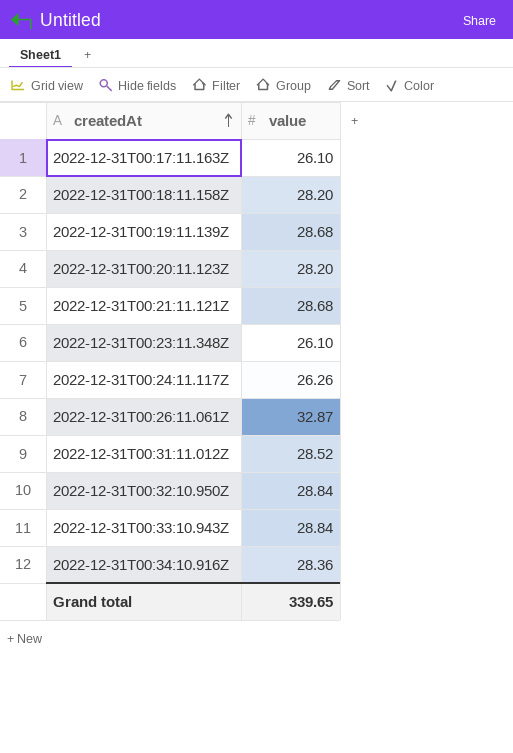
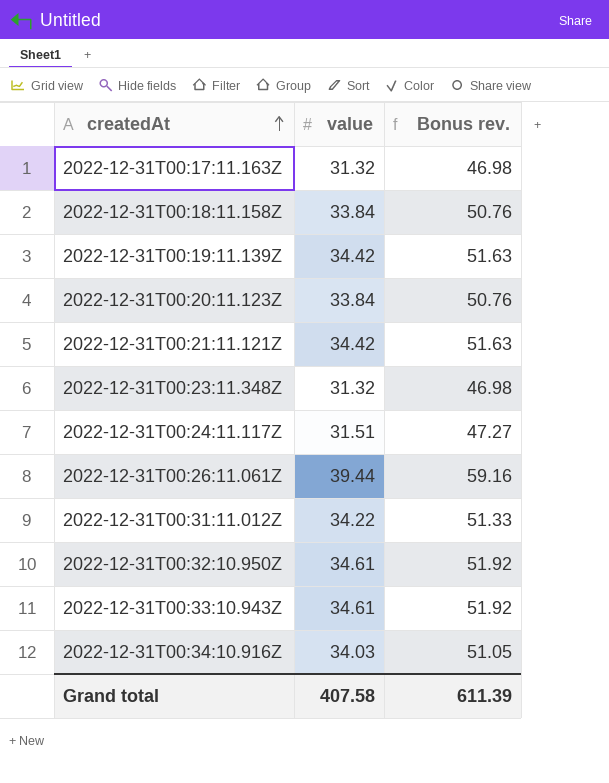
column Bonus rev. | formula: none -> [value] * 1.5
2022-12-31T00:17:11.163Z | value: 26.10 -> 31.32
2022-12-31T00:18:11.158Z | value: 28.20 -> 33.84
2022-12-31T00:19:11.139Z | value: 28.68 -> 34.42
2022-12-31T00:20:11.123Z | value: 28.20 -> 33.84
2022-12-31T00:21:11.121Z | value: 28.68 -> 34.42
2022-12-31T00:23:11.348Z | value: 26.10 -> 31.32
2022-12-31T00:24:11.117Z | value: 26.26 -> 31.51
2022-12-31T00:26:11.061Z | value: 32.87 -> 39.44
2022-12-31T00:31:11.012Z | value: 28.52 -> 34.22
2022-12-31T00:32:10.950Z | value: 28.84 -> 34.61
2022-12-31T00:33:10.943Z | value: 28.84 -> 34.61
2022-12-31T00:34:10.916Z | value: 28.36 -> 34.03
Grand total | value: 339.65 -> 407.58

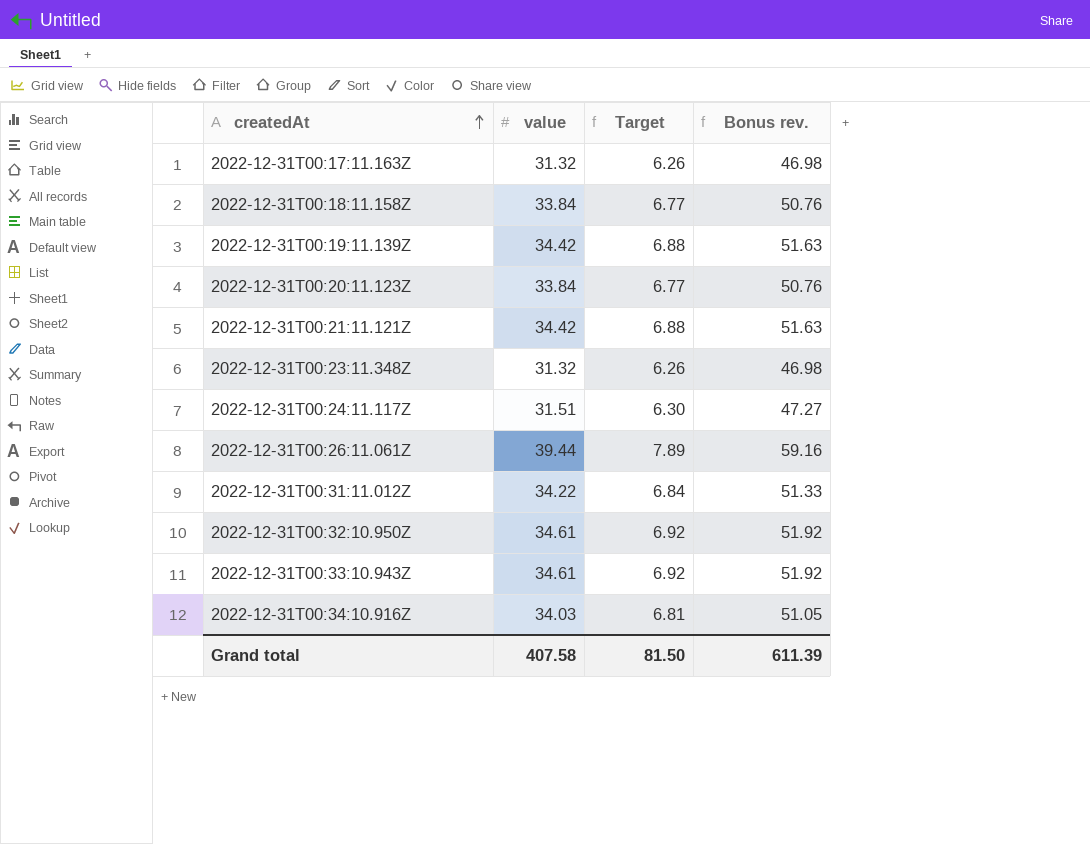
column Target | formula: none -> [value] * 0.2

